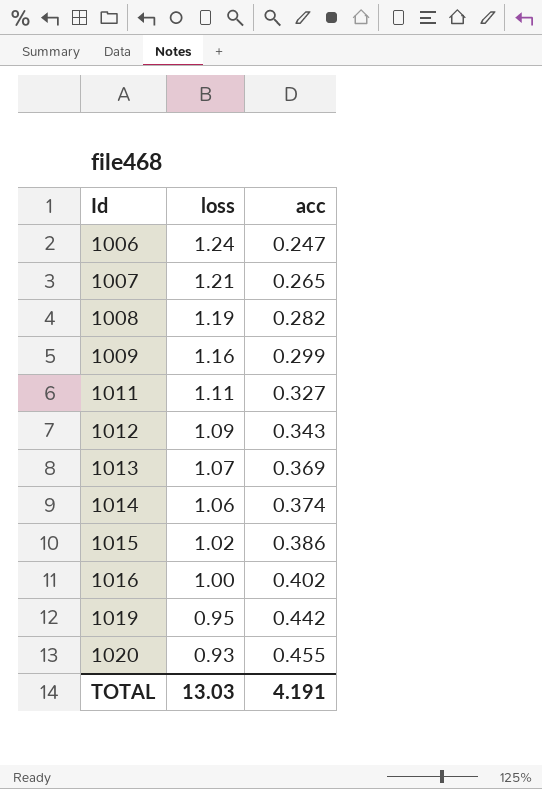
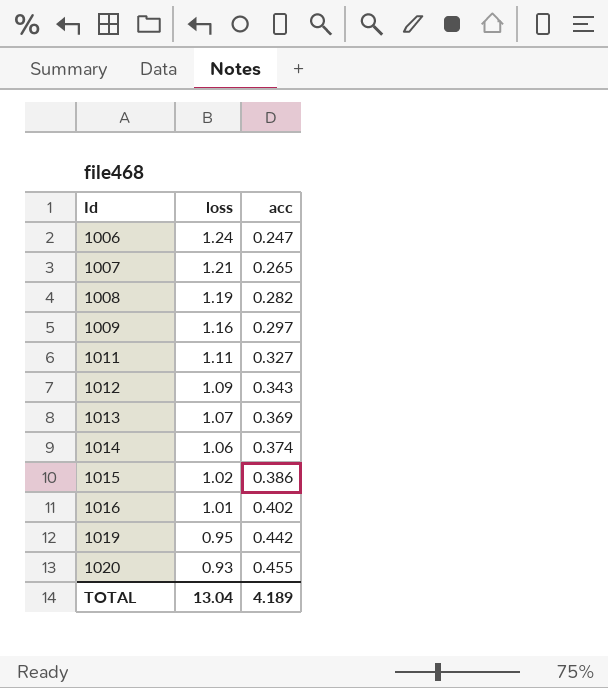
1009 | acc: 0.299 -> 0.297
1016 | loss: 1.00 -> 1.01
TOTAL | loss: 13.03 -> 13.04
TOTAL | acc: 4.191 -> 4.189

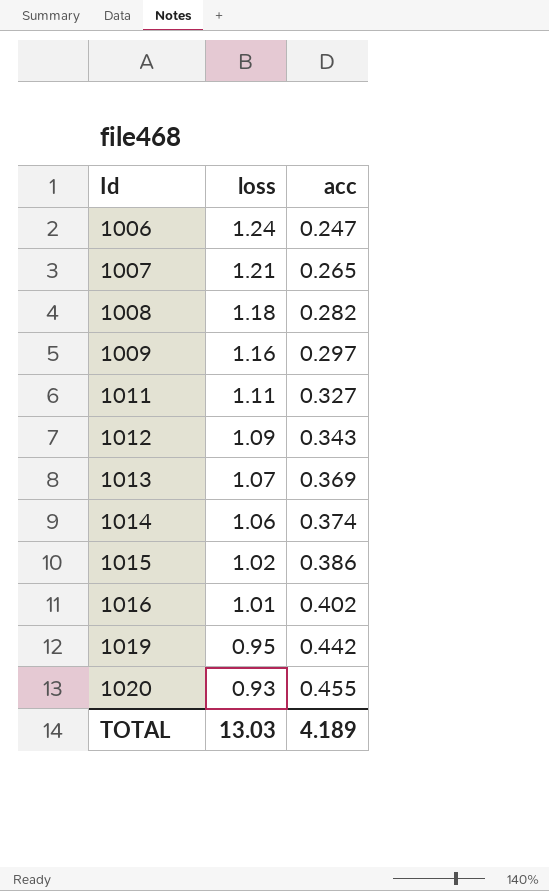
1008 | loss: 1.19 -> 1.18
TOTAL | loss: 13.04 -> 13.03

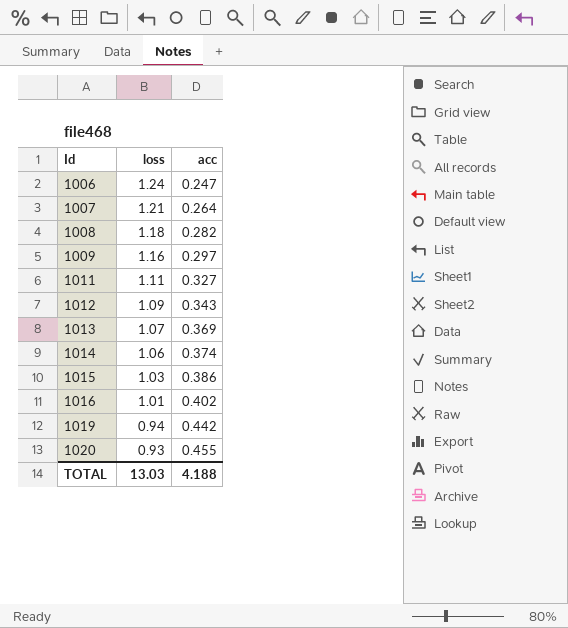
1007 | acc: 0.265 -> 0.264
1015 | loss: 1.02 -> 1.03
1019 | loss: 0.95 -> 0.94
TOTAL | acc: 4.189 -> 4.188

